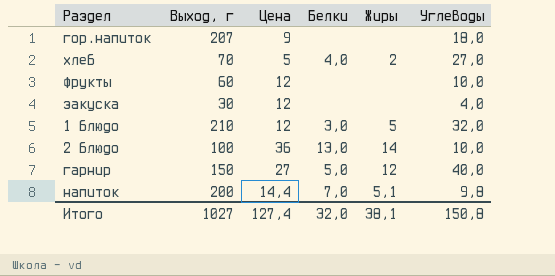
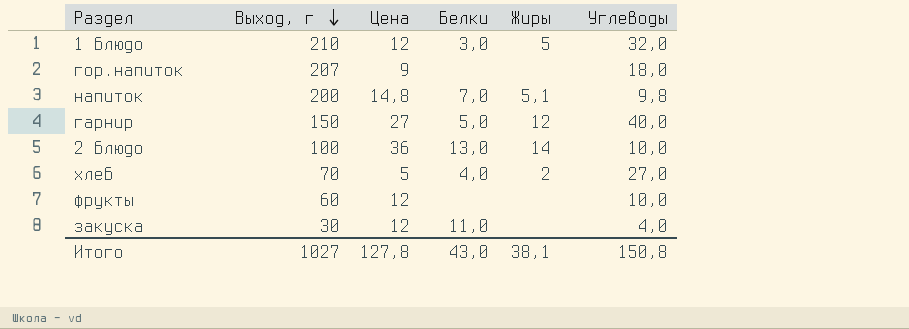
row order: none -> Выход, г descending
напиток | Цена: 14,4 -> 14,8
закуска | Белки: none -> 11,0
Итого | Цена: 127,4 -> 127,8
Итого | Белки: 32,0 -> 43,0

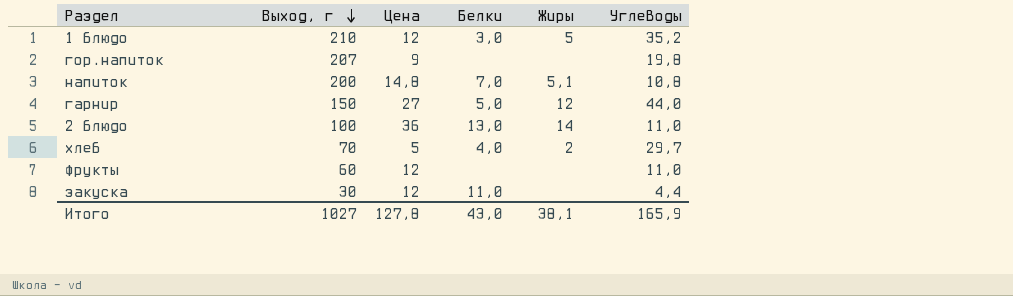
1 блюдо | Углеводы: 32,0 -> 35,2
гор.напиток | Углеводы: 18,0 -> 19,8
напиток | Углеводы: 9,8 -> 10,8
гарнир | Углеводы: 40,0 -> 44,0
2 блюдо | Углеводы: 10,0 -> 11,0
хлеб | Углеводы: 27,0 -> 29,7
фрукты | Углеводы: 10,0 -> 11,0
закуска | Углеводы: 4,0 -> 4,4
Итого | Углеводы: 150,8 -> 165,9

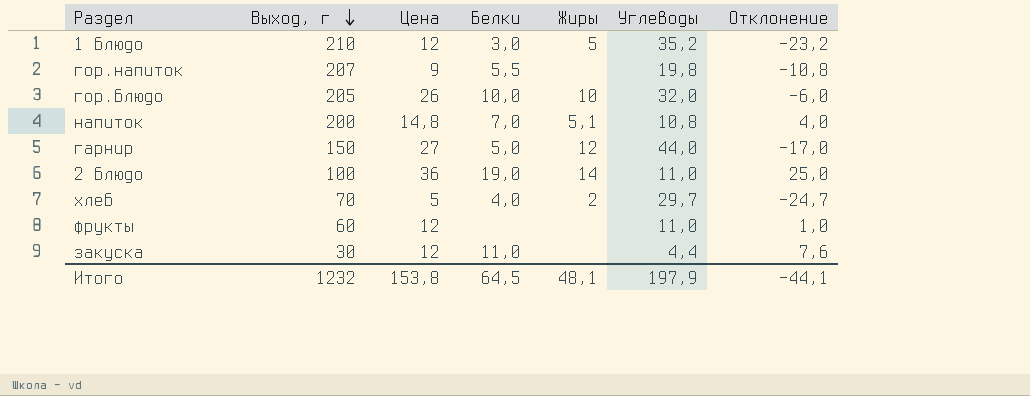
column Отклонение | formula: none -> [Цена] - [Углеводы]
гор.напиток | Белки: none -> 5,5
row гор.блюдо: none -> 205 | 26 | 10,0 | 10 | 32,0 | -6,0
2 блюдо | Белки: 13,0 -> 19,0
Итого | Выход, г: 1027 -> 1232
Итого | Цена: 127,8 -> 153,8
Итого | Белки: 43,0 -> 64,5
Итого | Жиры: 38,1 -> 48,1
Итого | Углеводы: 165,9 -> 197,9

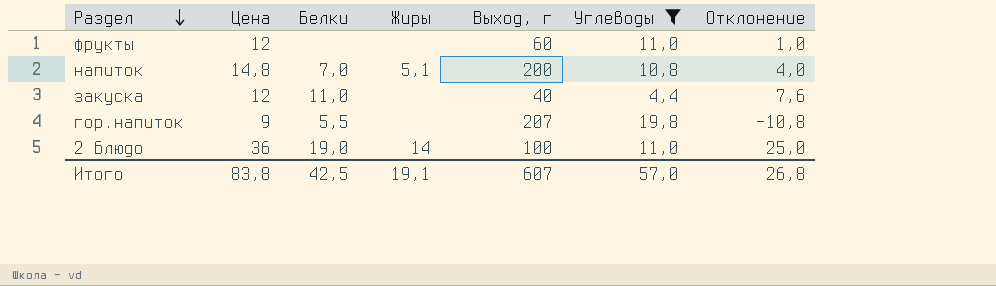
filter: none -> Углеводы <= 19,8
row order: Выход, г descending -> Раздел descending
column Выход, г | position: 2 -> 5
закуска | Выход, г: 30 -> 40
Итого | Цена: 153,8 -> 83,8
Итого | Белки: 64,5 -> 42,5
Итого | Жиры: 48,1 -> 19,1
Итого | Выход, г: 1232 -> 607
Итого | Углеводы: 197,9 -> 57,0
Итого | Отклонение: -44,1 -> 26,8

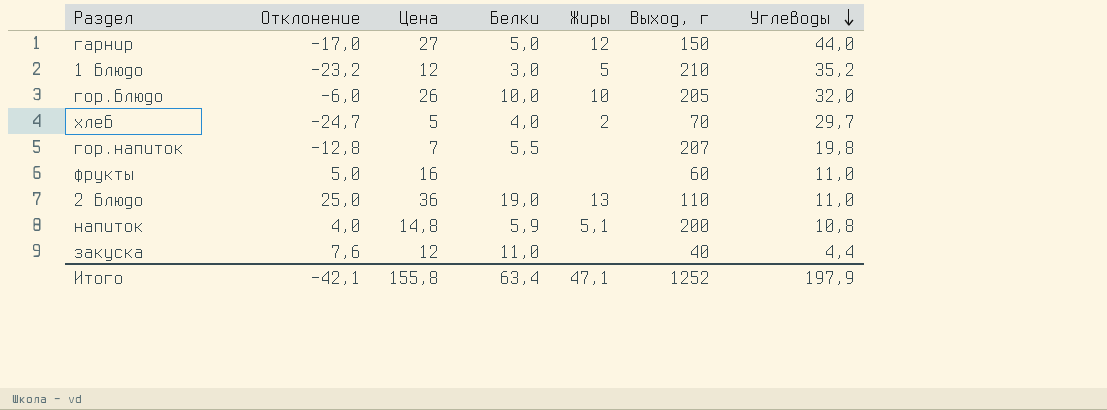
filter: Углеводы <= 19,8 -> none
row order: Раздел descending -> Углеводы descending
column Отклонение | position: 7 -> 2
гор.напиток | Отклонение: -10,8 -> -12,8
гор.напиток | Цена: 9 -> 7
фрукты | Отклонение: 1,0 -> 5,0
фрукты | Цена: 12 -> 16
2 блюдо | Жиры: 14 -> 13
2 блюдо | Выход, г: 100 -> 110
напиток | Белки: 7,0 -> 5,9
Итого | Отклонение: 26,8 -> -42,1
Итого | Цена: 83,8 -> 155,8
Итого | Белки: 42,5 -> 63,4
Итого | Жиры: 19,1 -> 47,1
Итого | Выход, г: 607 -> 1252
Итого | Углеводы: 57,0 -> 197,9

